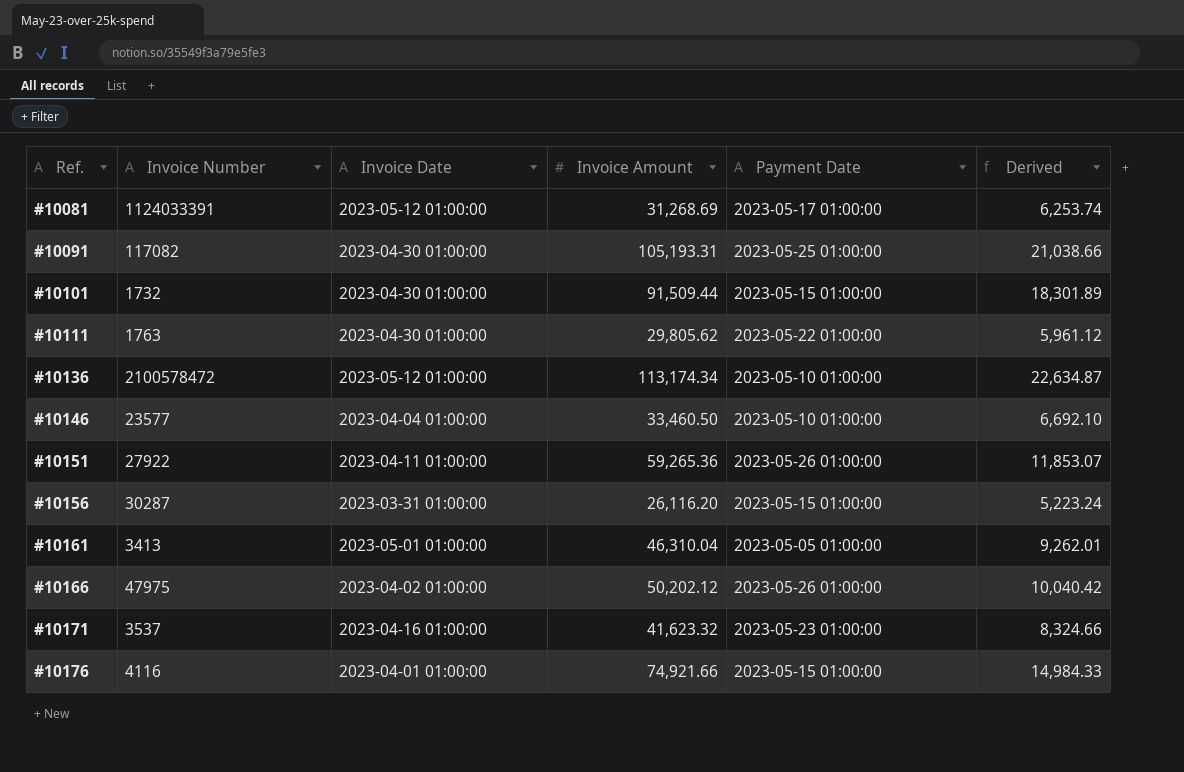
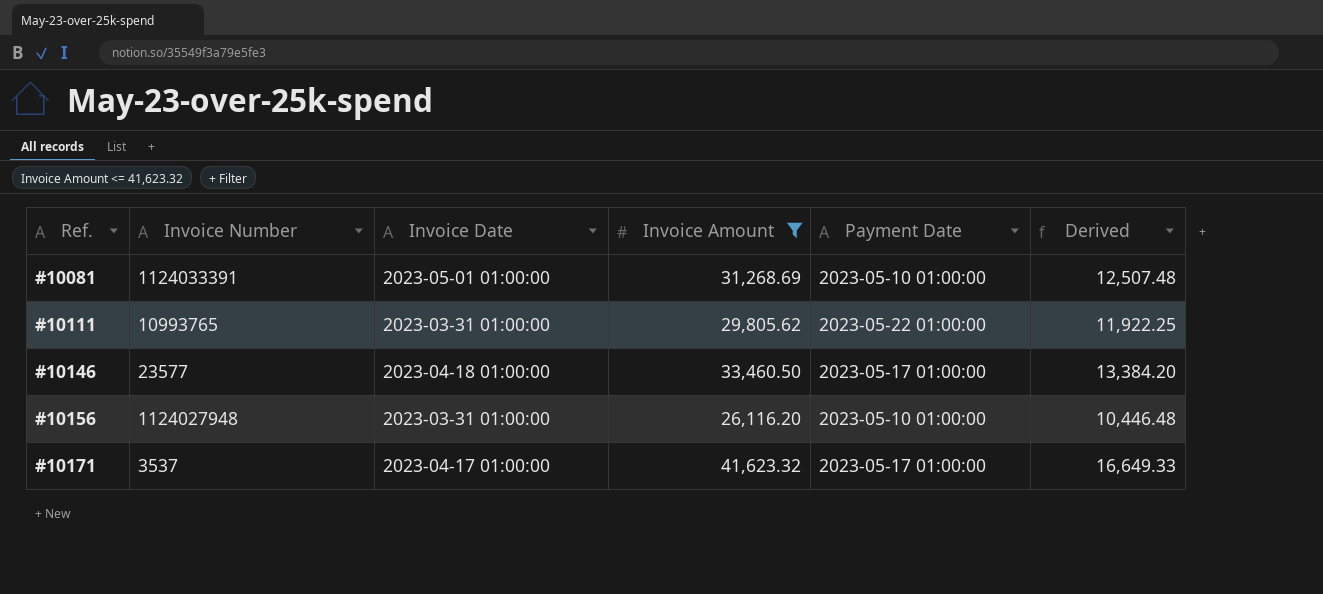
filter: none -> Invoice Amount <= 41,623.32
column Derived | formula: [Invoice Amount] * 0.2 -> [Invoice Amount] * 0.4
#10081 | Invoice Date: 2023-05-12 01:00:00 -> 2023-05-01 01:00:00
#10081 | Payment Date: 2023-05-17 01:00:00 -> 2023-05-10 01:00:00
#10111 | Invoice Number: 1763 -> 10993765
#10111 | Invoice Date: 2023-04-30 01:00:00 -> 2023-03-31 01:00:00
#10146 | Invoice Date: 2023-04-04 01:00:00 -> 2023-04-18 01:00:00
#10146 | Payment Date: 2023-05-10 01:00:00 -> 2023-05-17 01:00:00
#10156 | Invoice Number: 30287 -> 1124027948
#10156 | Payment Date: 2023-05-15 01:00:00 -> 2023-05-10 01:00:00
#10171 | Invoice Date: 2023-04-16 01:00:00 -> 2023-04-17 01:00:00
#10171 | Payment Date: 2023-05-23 01:00:00 -> 2023-05-17 01:00:00

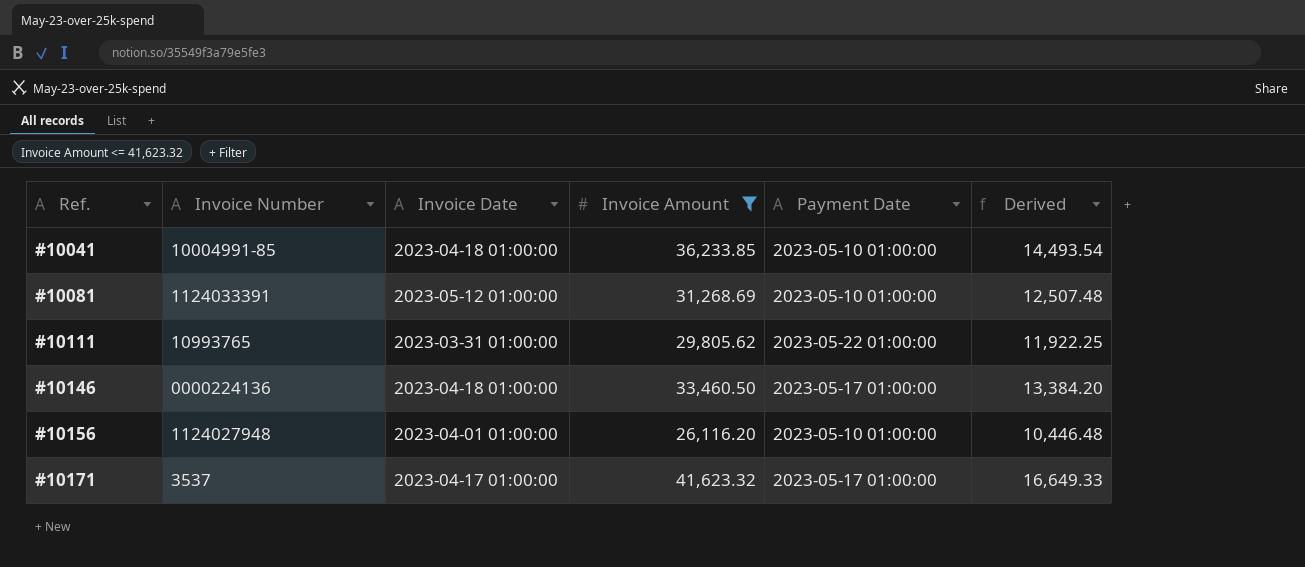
row #10041: none -> 10004991-85 | 2023-04-18 01:00:00 | 36,233.85 | 2023-05-10 01:00:00 | 14,493.54
#10081 | Invoice Date: 2023-05-01 01:00:00 -> 2023-05-12 01:00:00
#10146 | Invoice Number: 23577 -> 0000224136
#10156 | Invoice Date: 2023-03-31 01:00:00 -> 2023-04-01 01:00:00

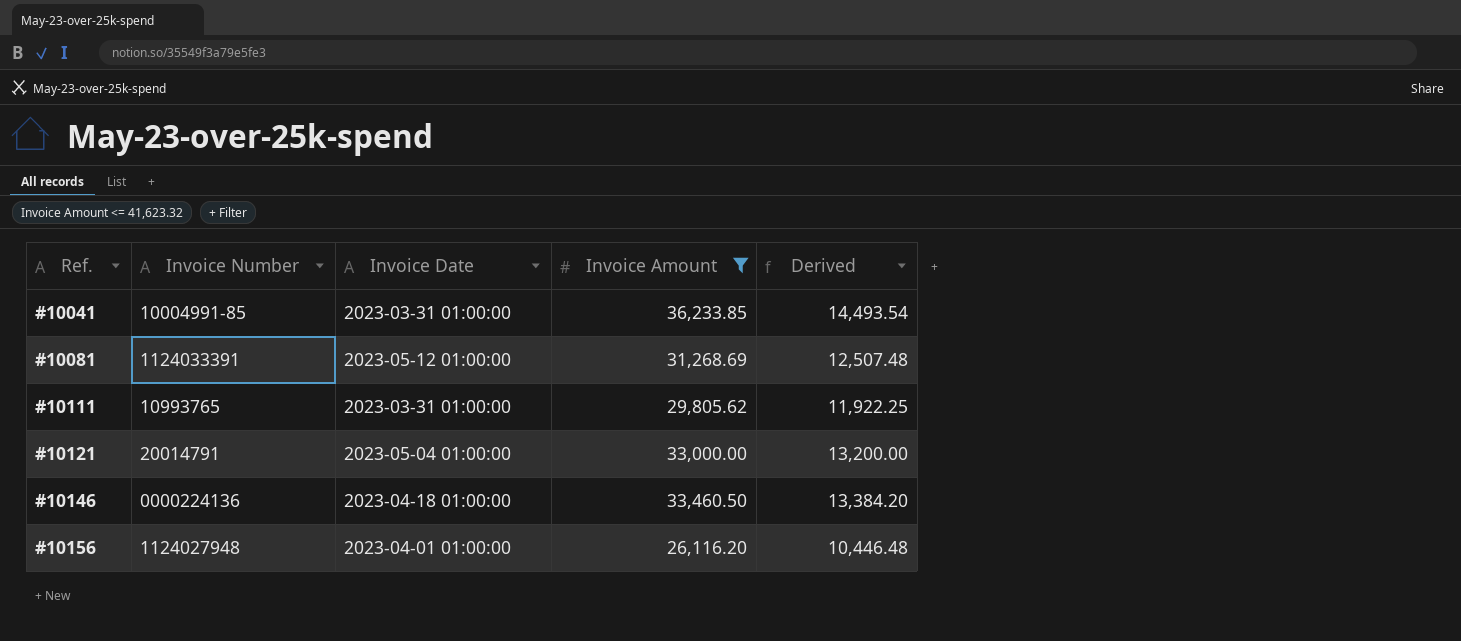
column Payment Date | position: 5 -> none
row #10171: 3537 | 2023-04-17 01:00:00 | 41,623.32 | 2023-05-17 01:00:00 | 16,649.33 -> none
#10041 | Invoice Date: 2023-04-18 01:00:00 -> 2023-03-31 01:00:00
row #10121: none -> 20014791 | 2023-05-04 01:00:00 | 33,000.00 | 13,200.00

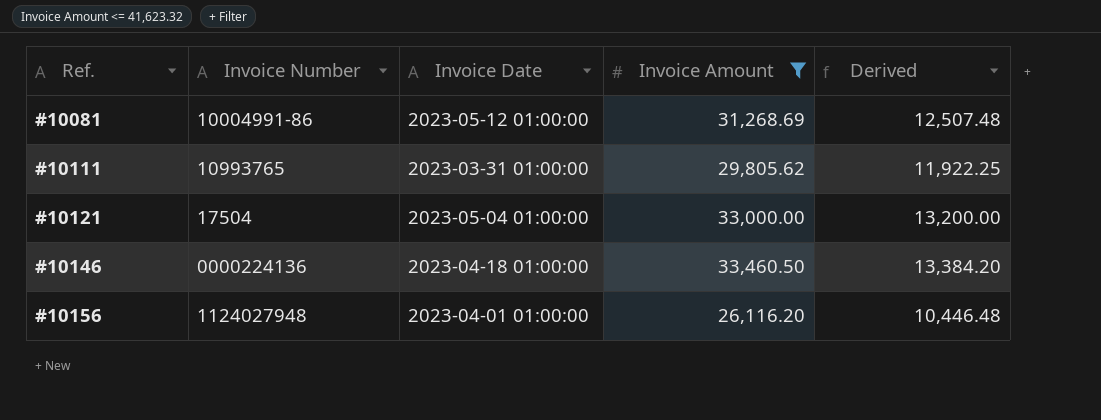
row #10041: 10004991-85 | 2023-03-31 01:00:00 | 36,233.85 | 14,493.54 -> none
#10081 | Invoice Number: 1124033391 -> 10004991-86
#10121 | Invoice Number: 20014791 -> 17504

